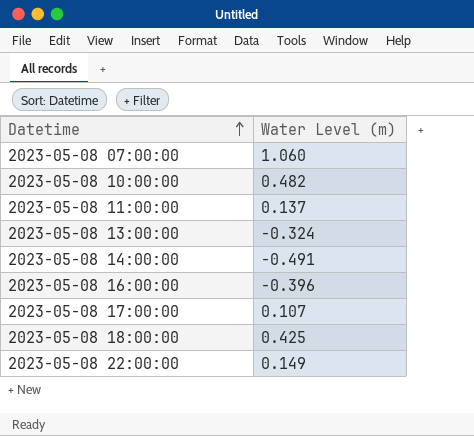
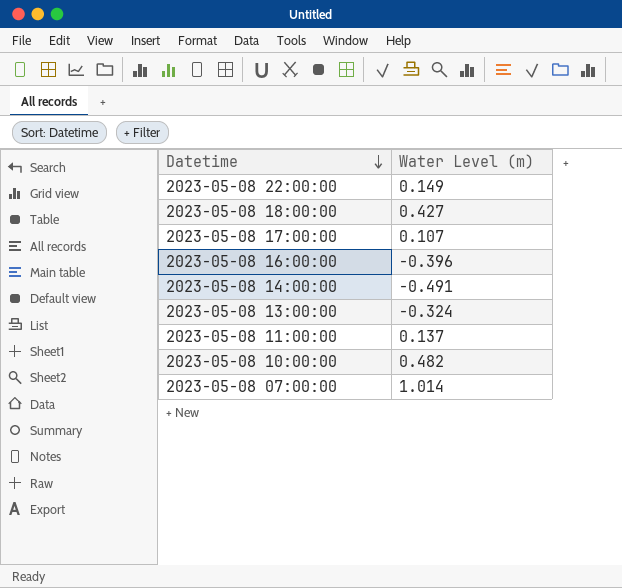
row order: Datetime ascending -> Datetime descending
2023-05-08 18:00:00 | Water Level (m): 0.425 -> 0.427
2023-05-08 07:00:00 | Water Level (m): 1.060 -> 1.014

